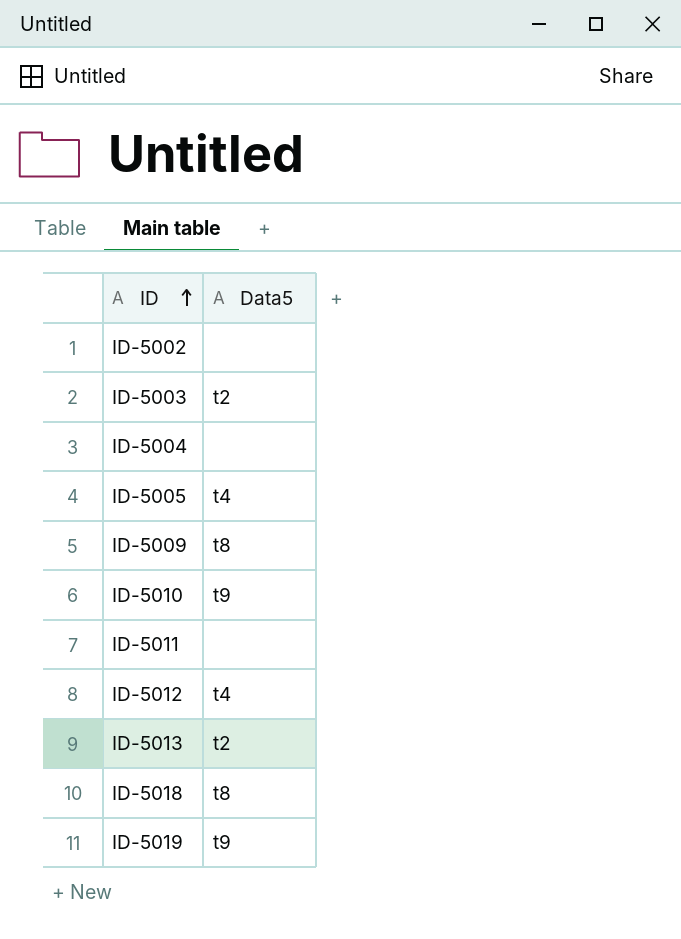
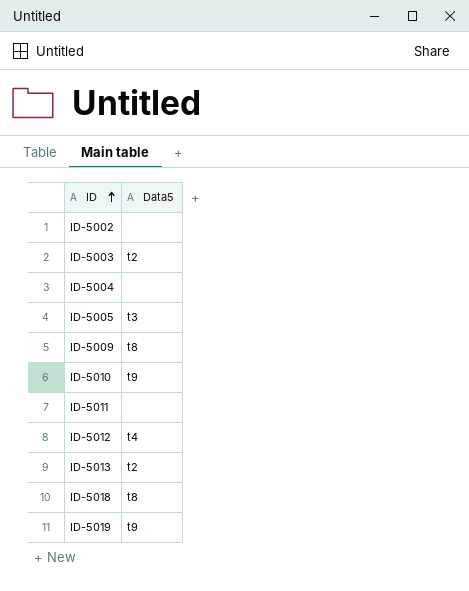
ID-5005 | Data5: t4 -> t3

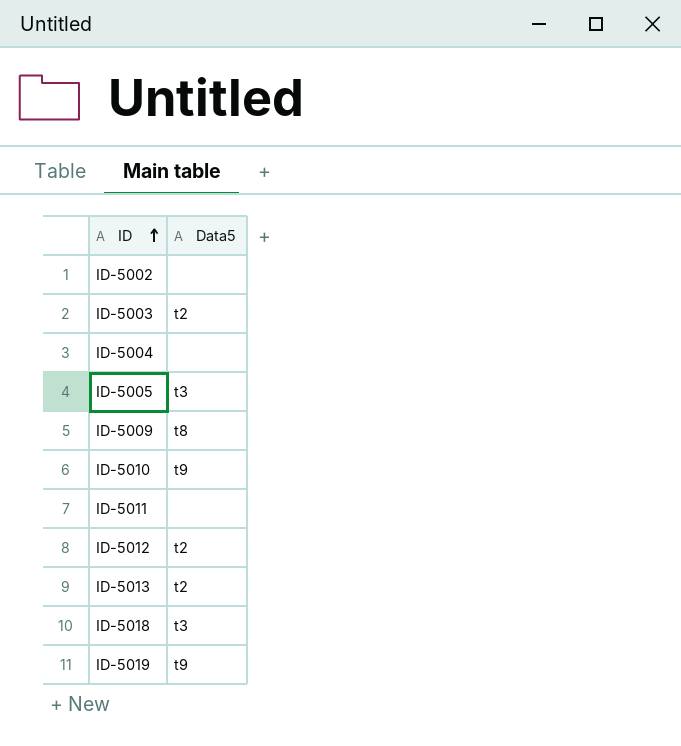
ID-5012 | Data5: t4 -> t2
ID-5018 | Data5: t8 -> t3

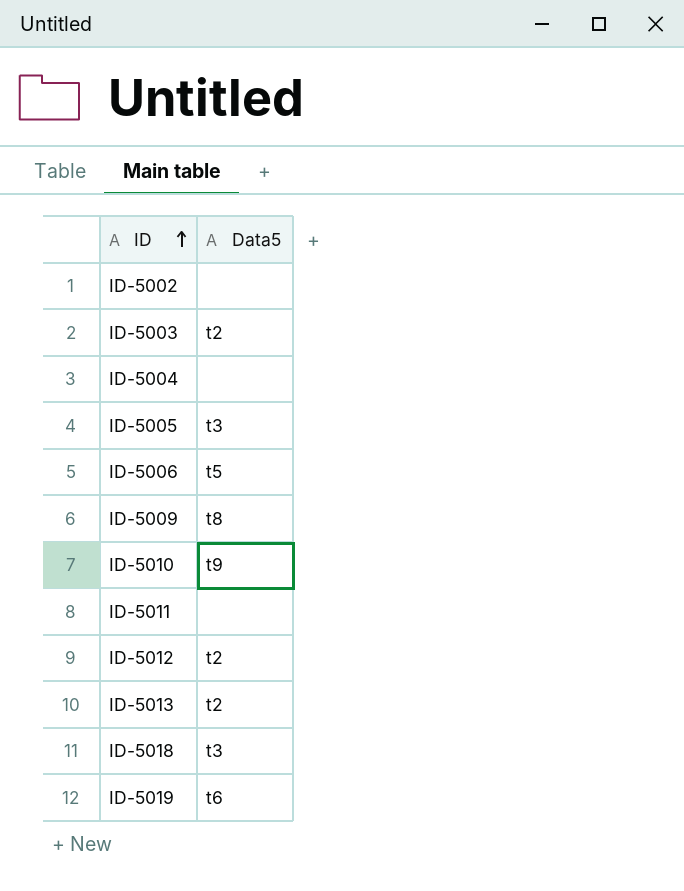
row ID-5006: none -> t5
ID-5019 | Data5: t9 -> t6

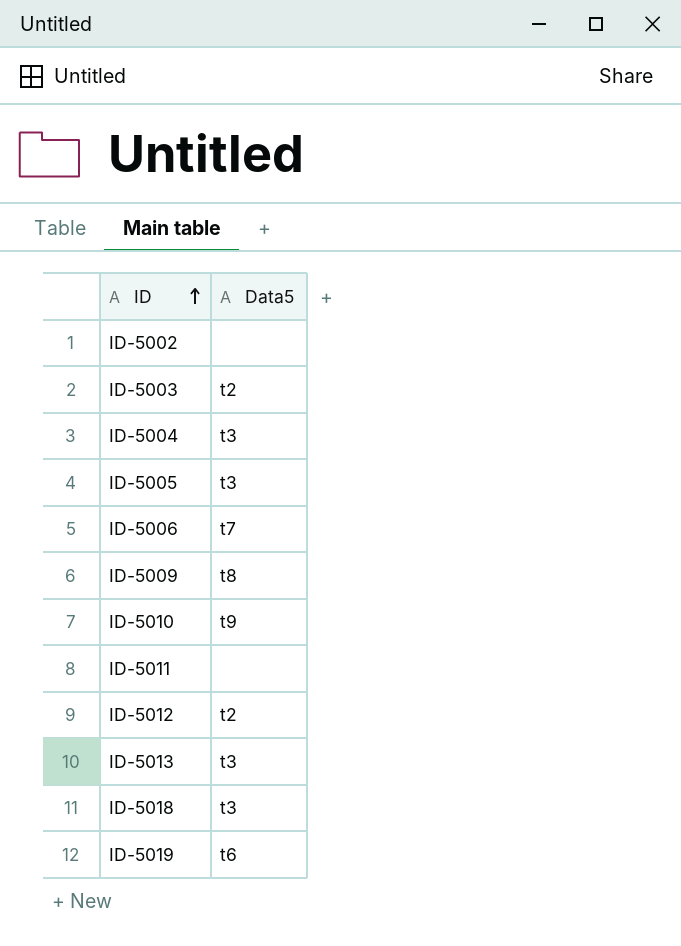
ID-5004 | Data5: none -> t3
ID-5006 | Data5: t5 -> t7
ID-5013 | Data5: t2 -> t3

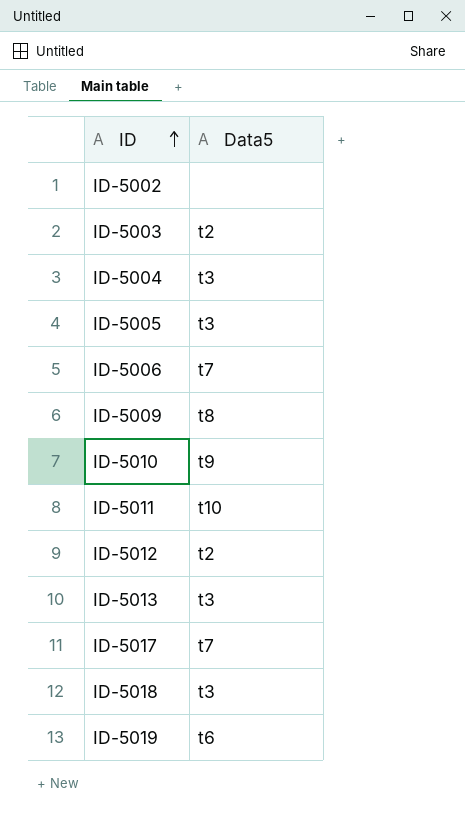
ID-5011 | Data5: none -> t10
row ID-5017: none -> t7

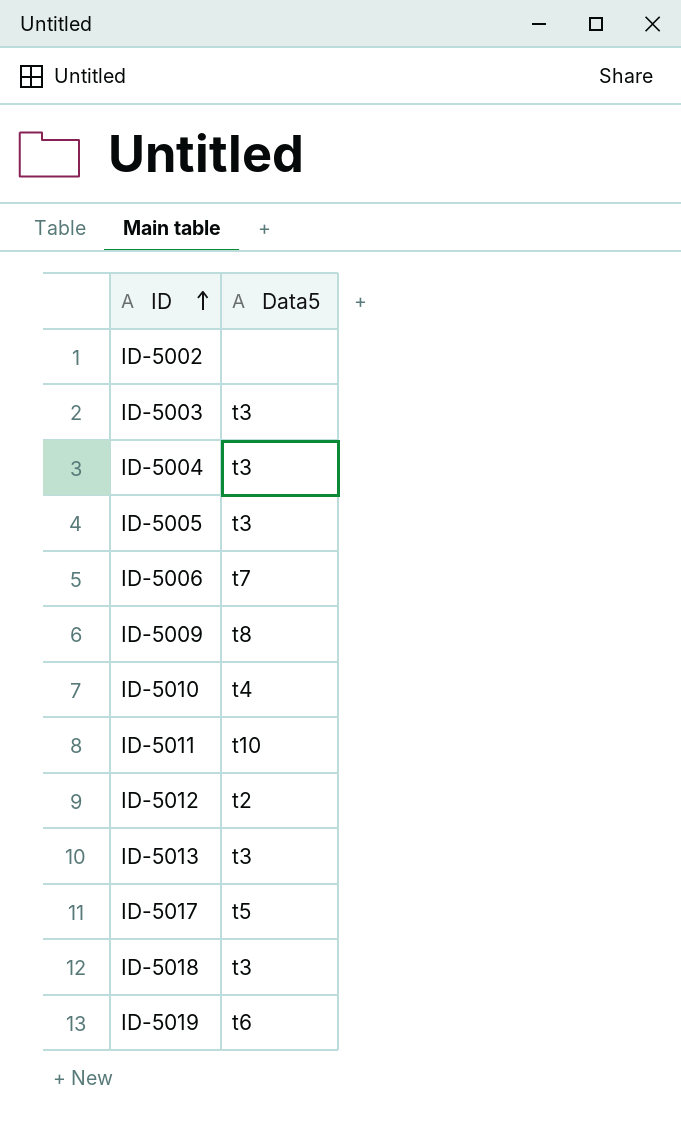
ID-5003 | Data5: t2 -> t3
ID-5010 | Data5: t9 -> t4
ID-5017 | Data5: t7 -> t5

